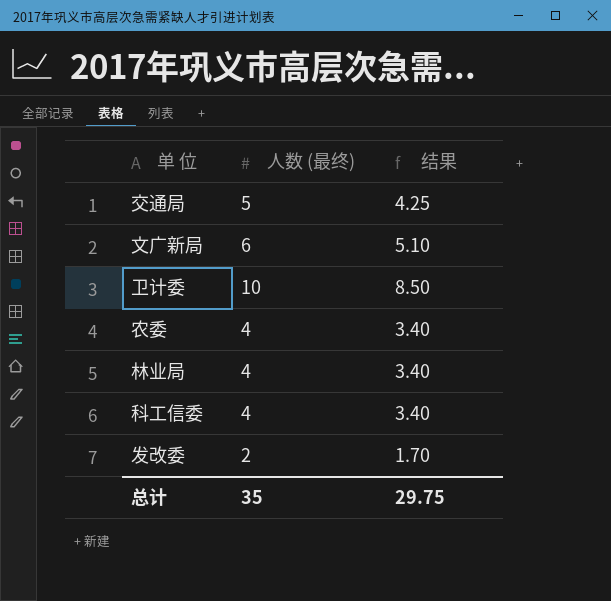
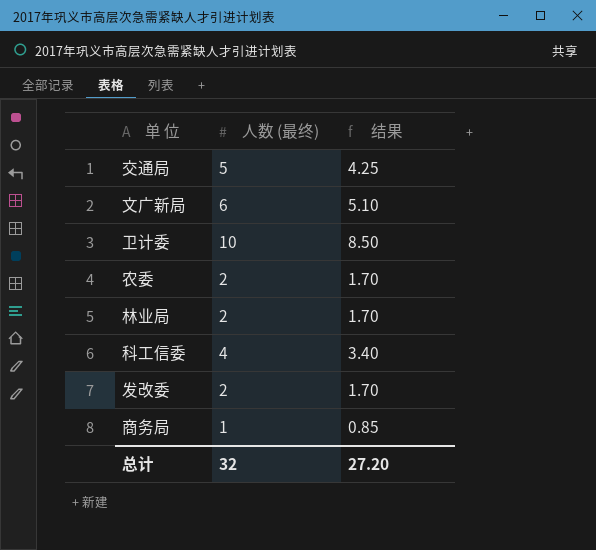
农委 | 人数 (最终): 4 -> 2
农委 | 结果: 3.40 -> 1.70
林业局 | 人数 (最终): 4 -> 2
林业局 | 结果: 3.40 -> 1.70
row 商务局: none -> 1 | 0.85
总计 | 人数 (最终): 35 -> 32
总计 | 结果: 29.75 -> 27.20

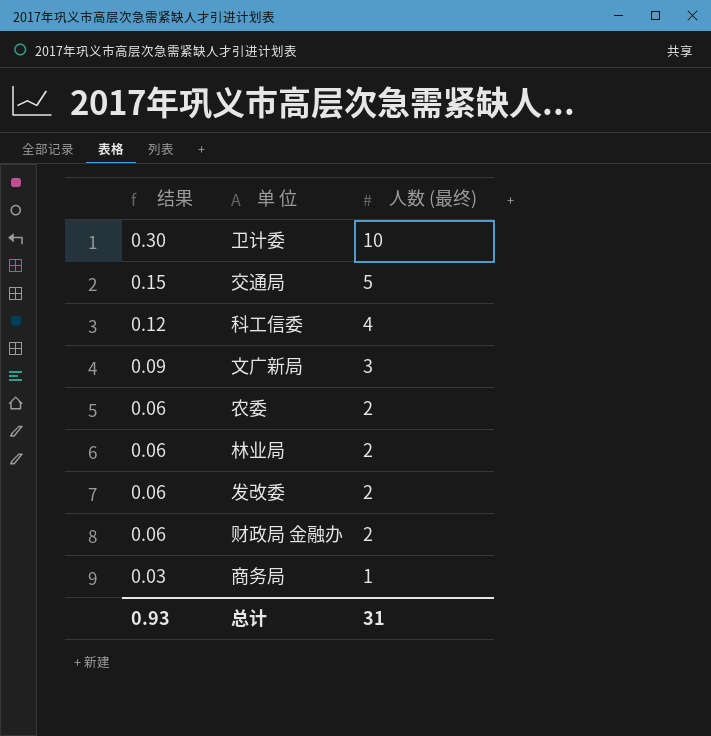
row order: none -> 结果 descending
column 结果 | formula: [人数 (最终)] * 0.85 -> [人数 (最终)] * 0.03
column 结果 | position: 3 -> 1
文广新局 | 人数 (最终): 6 -> 3
row 财政局 金融办: none -> 0.06 | 2
总计 | 结果: 27.20 -> 0.93
总计 | 人数 (最终): 32 -> 31

